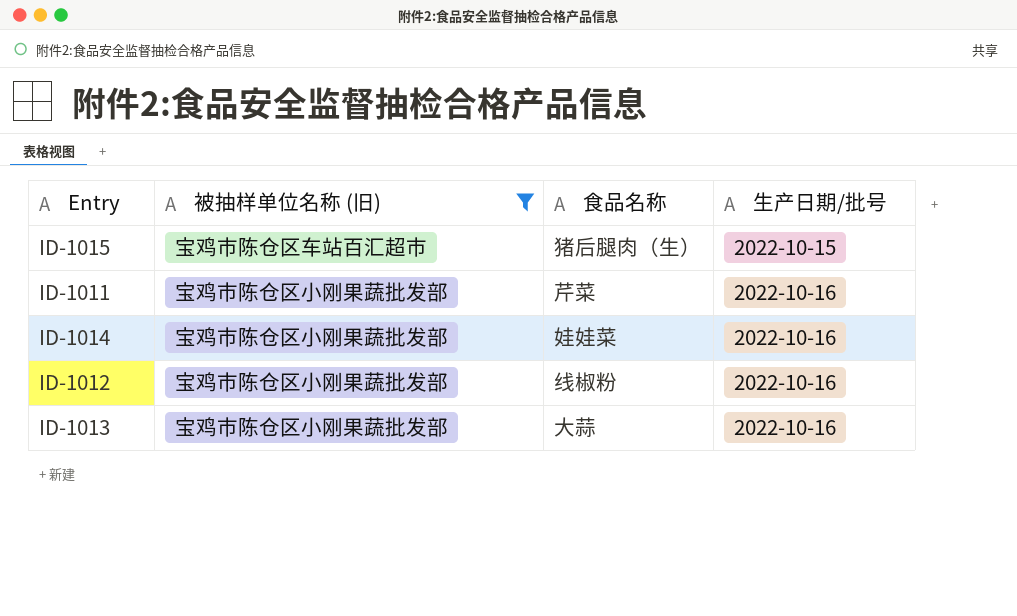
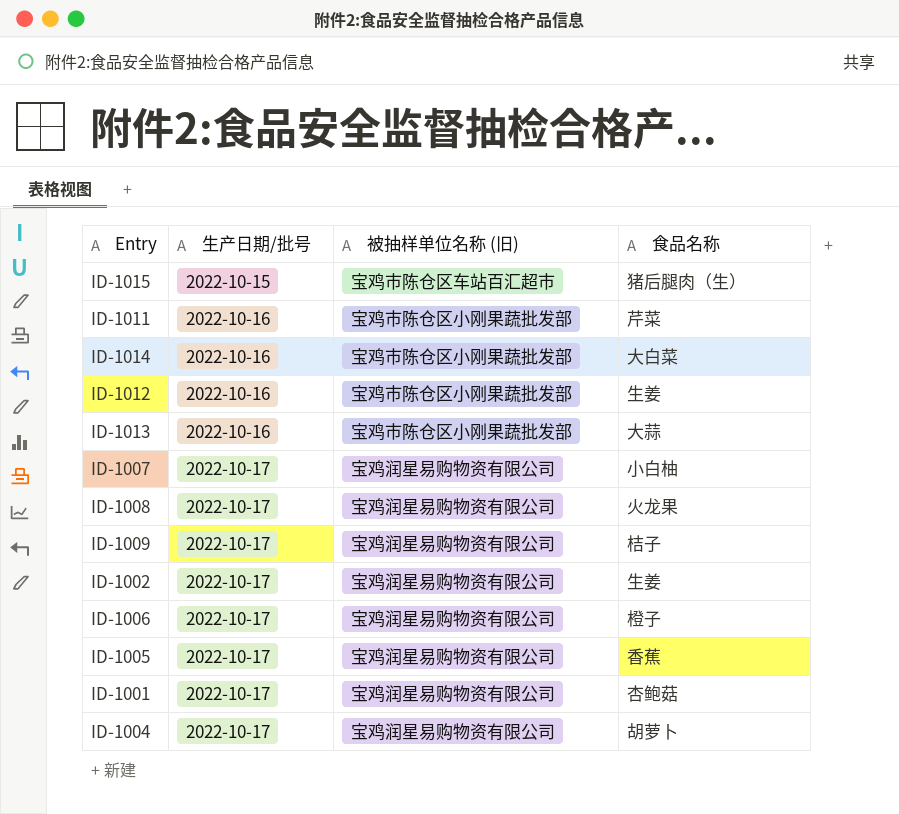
filter: 被抽样单位名称 (旧) != 宝鸡润星易购物资有限公司 -> none
column 生产日期/批号 | position: 4 -> 2
ID-1014 | 食品名称: 娃娃菜 -> 大白菜
ID-1012 | 食品名称: 线椒粉 -> 生姜

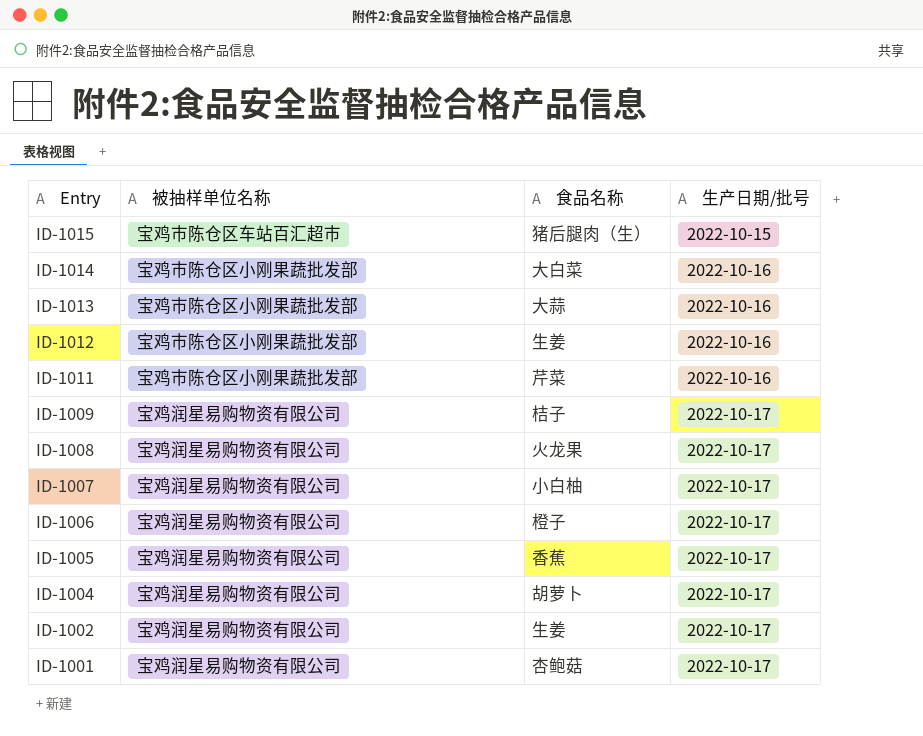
row order: 生产日期/批号 ascending -> Entry descending
column name: 被抽样单位名称 (旧) -> 被抽样单位名称
column 生产日期/批号 | position: 2 -> 4

